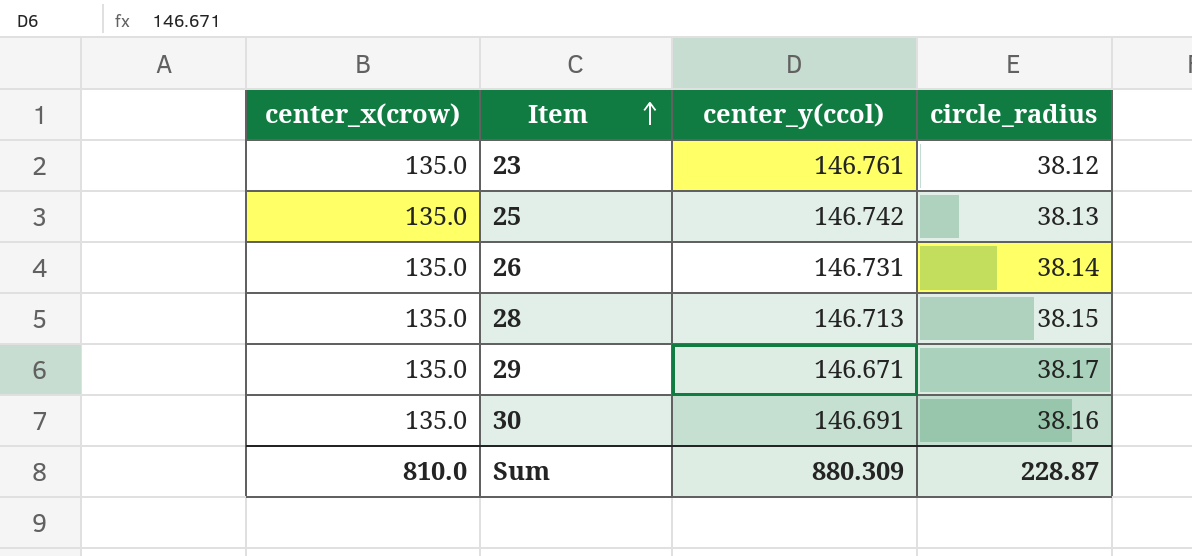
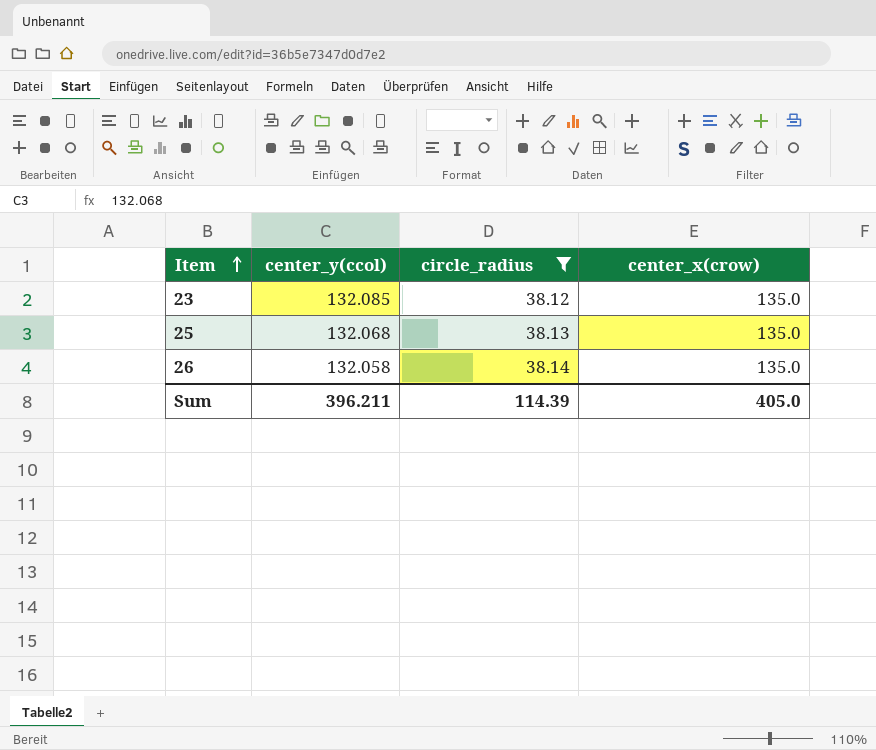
filter: none -> circle_radius <= 38.14
column center_x(crow) | position: 1 -> 4
23 | center_y(ccol): 146.761 -> 132.085
25 | center_y(ccol): 146.742 -> 132.068
26 | center_y(ccol): 146.731 -> 132.058
Sum | center_y(ccol): 880.309 -> 396.211
Sum | circle_radius: 228.87 -> 114.39
Sum | center_x(crow): 810.0 -> 405.0

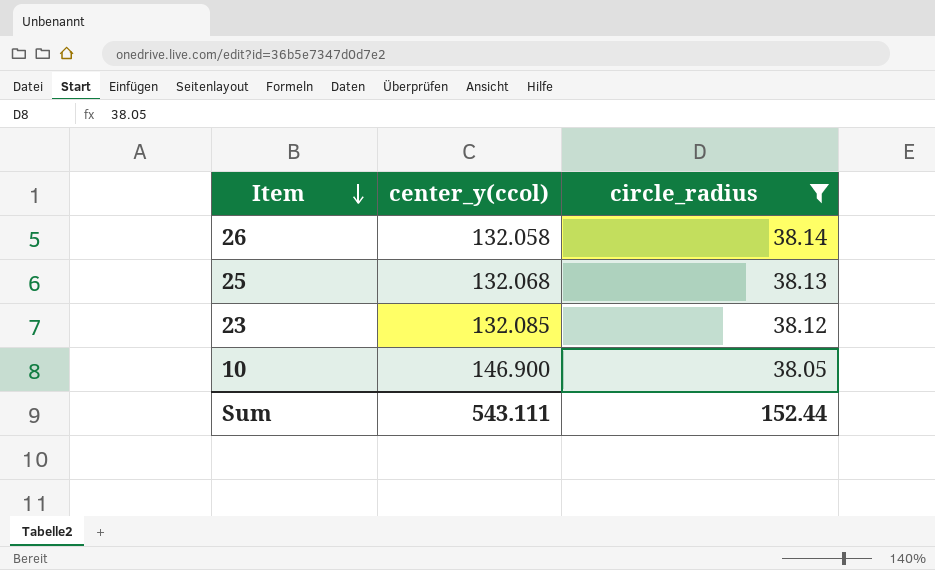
row order: Item ascending -> Item descending
column center_x(crow) | position: 4 -> none
row 10: none -> 146.900 | 38.05
Sum | center_y(ccol): 396.211 -> 543.111
Sum | circle_radius: 114.39 -> 152.44

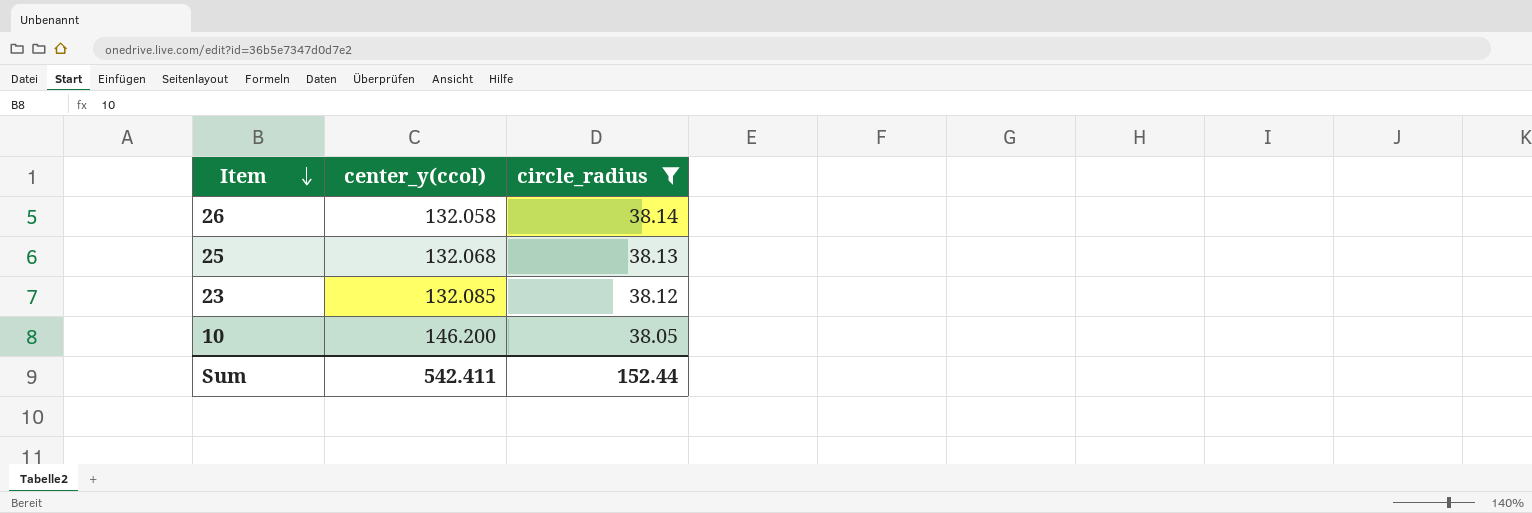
10 | center_y(ccol): 146.900 -> 146.200
Sum | center_y(ccol): 543.111 -> 542.411

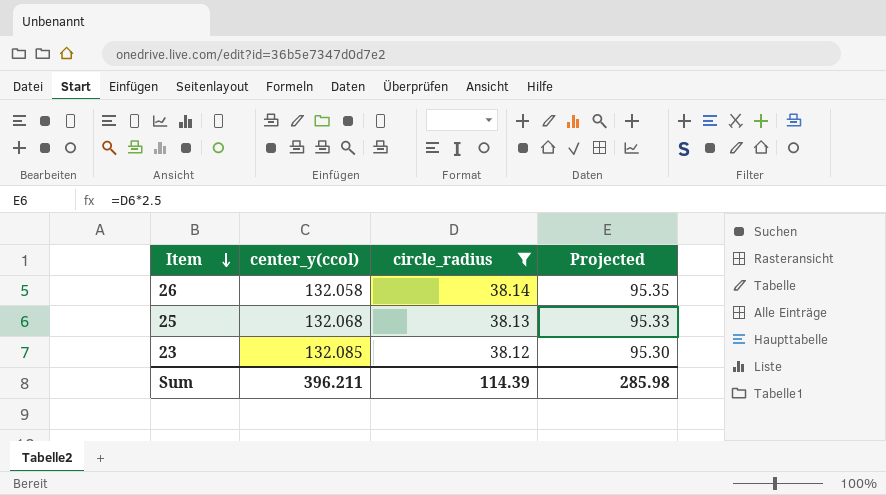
column Projected | formula: none -> [circle_radius] * 2.5
row 10: 146.200 | 38.05 -> none
Sum | center_y(ccol): 542.411 -> 396.211
Sum | circle_radius: 152.44 -> 114.39

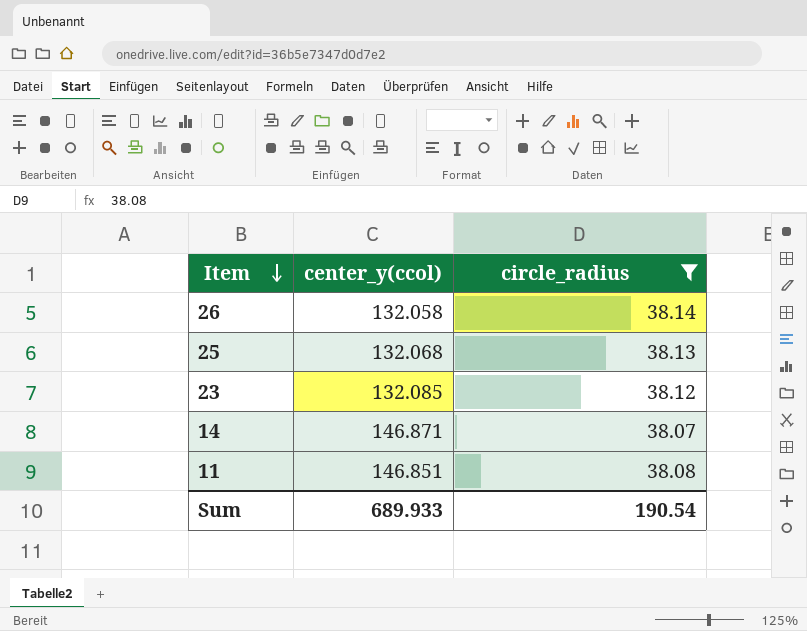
column Projected | formula: [circle_radius] * 2.5 -> none
row 14: none -> 146.871 | 38.07
row 11: none -> 146.851 | 38.08
Sum | center_y(ccol): 396.211 -> 689.933
Sum | circle_radius: 114.39 -> 190.54

